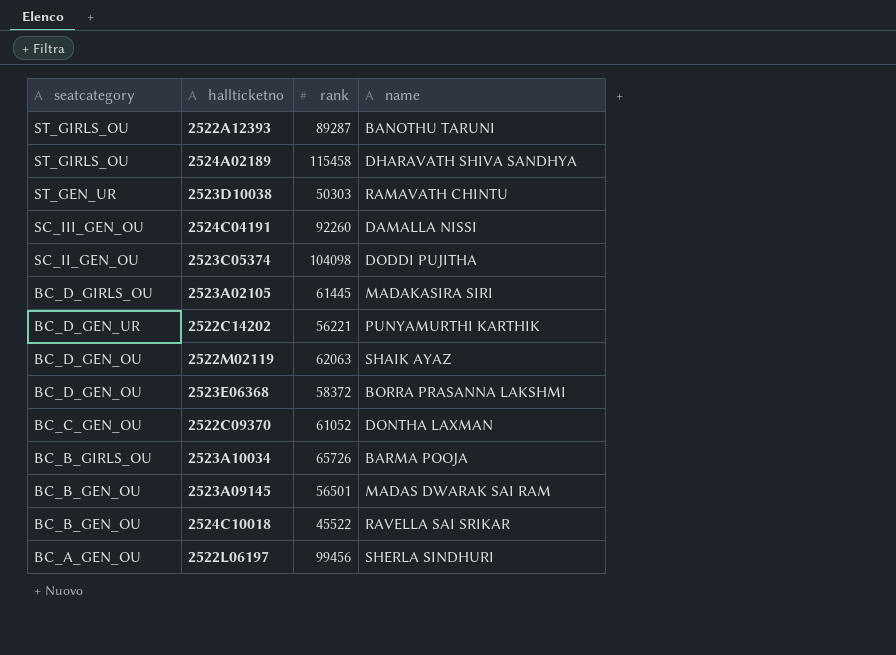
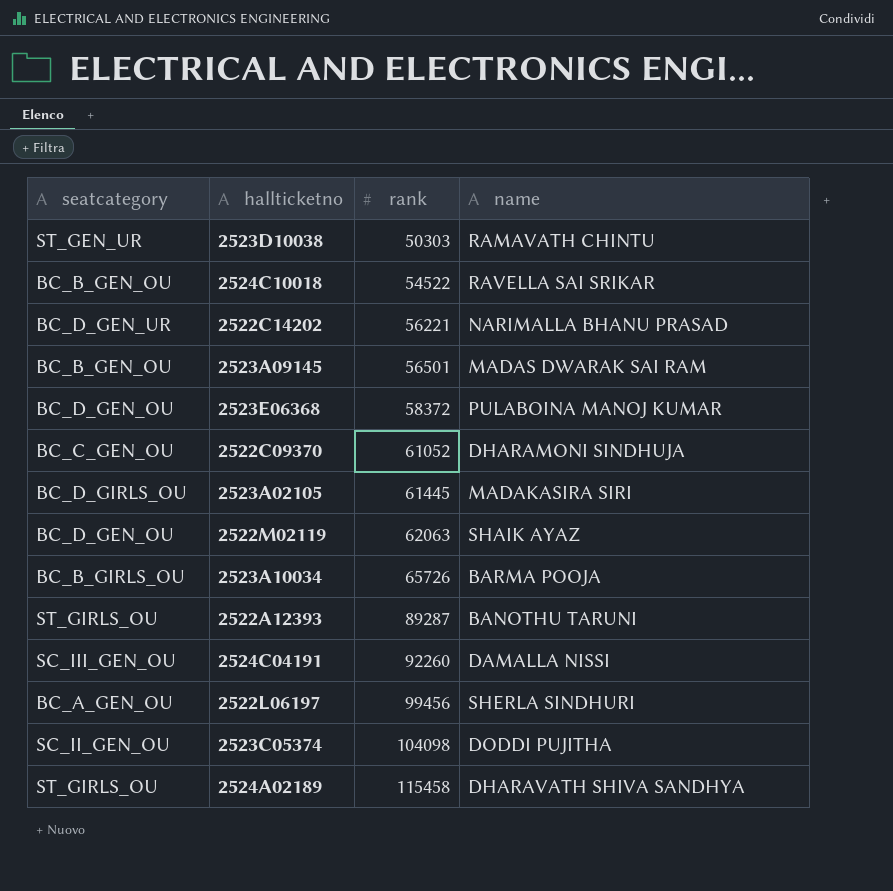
row order: seatcategory descending -> rank ascending
2524C10018 | rank: 45522 -> 54522
2522C14202 | name: PUNYAMURTHI KARTHIK -> NARIMALLA BHANU PRASAD
2523E06368 | name: BORRA PRASANNA LAKSHMI -> PULABOINA MANOJ KUMAR
2522C09370 | name: DONTHA LAXMAN -> DHARAMONI SINDHUJA

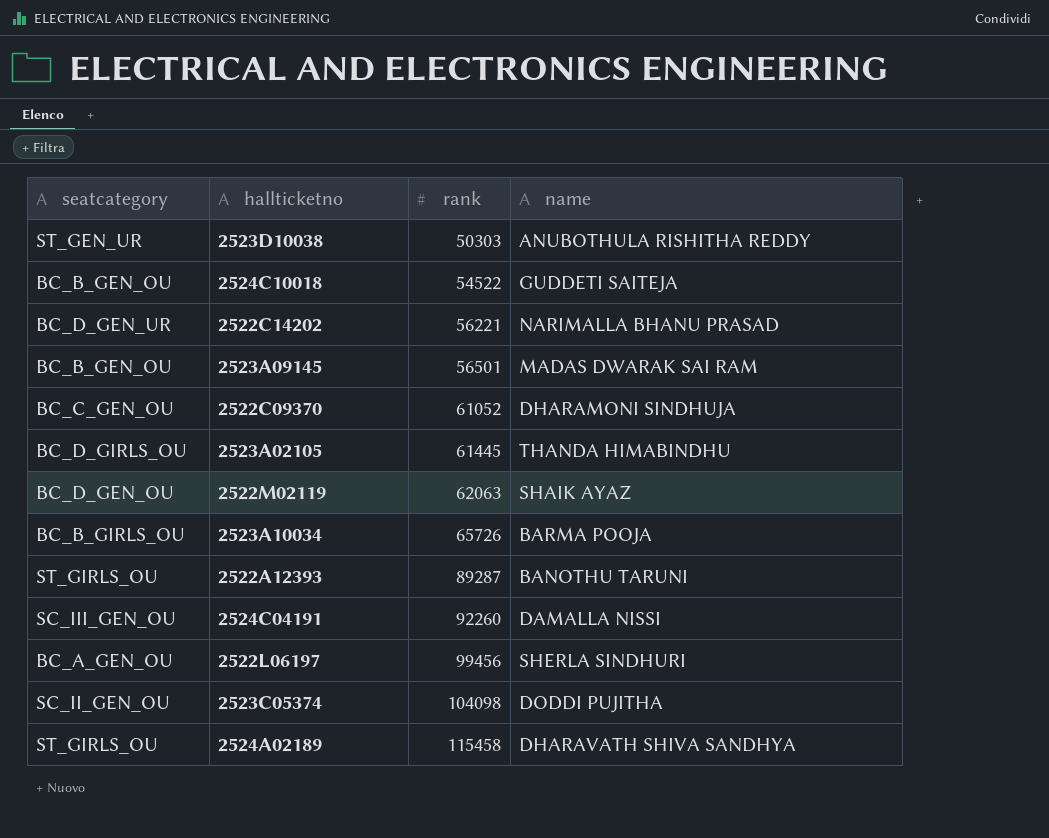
row 2523E06368: BC_D_GEN_OU | 58372 | PULABOINA MANOJ KUMAR -> none
2523D10038 | name: RAMAVATH CHINTU -> ANUBOTHULA RISHITHA REDDY
2524C10018 | name: RAVELLA SAI SRIKAR -> GUDDETI SAITEJA
2523A02105 | name: MADAKASIRA SIRI -> THANDA HIMABINDHU

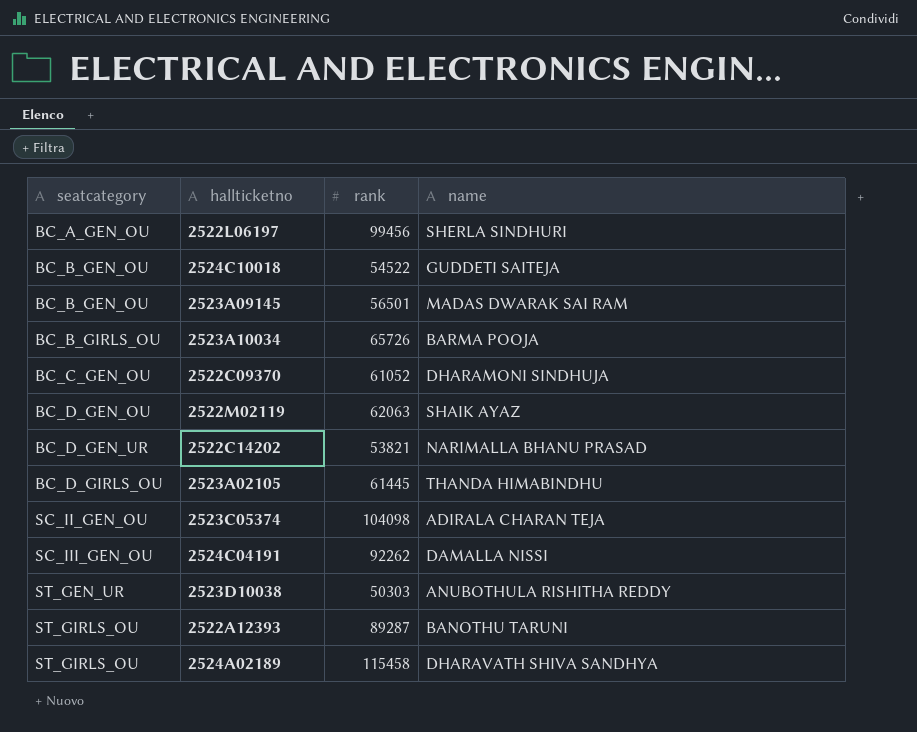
row order: rank ascending -> seatcategory ascending
2522C14202 | rank: 56221 -> 53821
2523C05374 | name: DODDI PUJITHA -> ADIRALA CHARAN TEJA
2524C04191 | rank: 92260 -> 92262

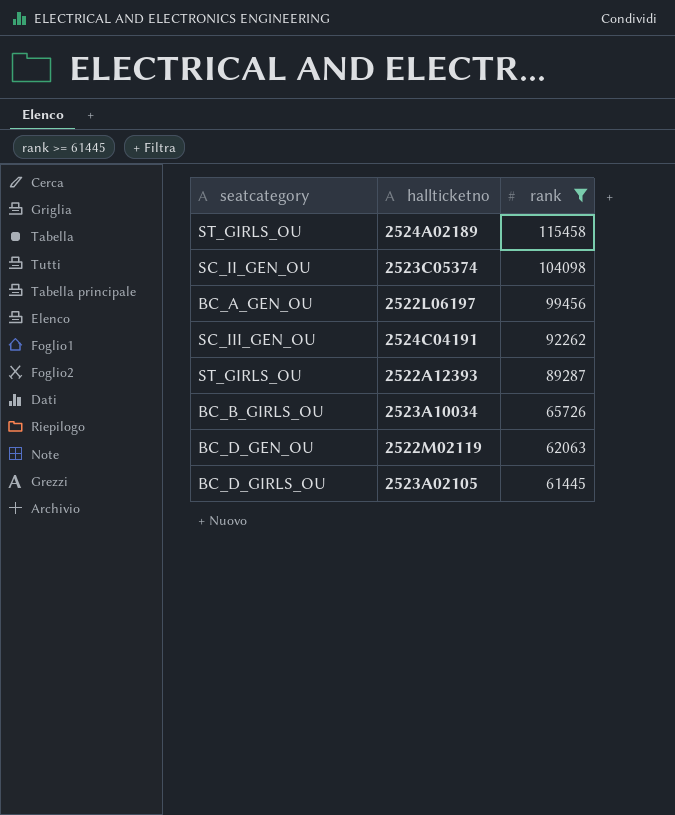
filter: none -> rank >= 61445
row order: seatcategory ascending -> rank descending
column name | position: 4 -> none

